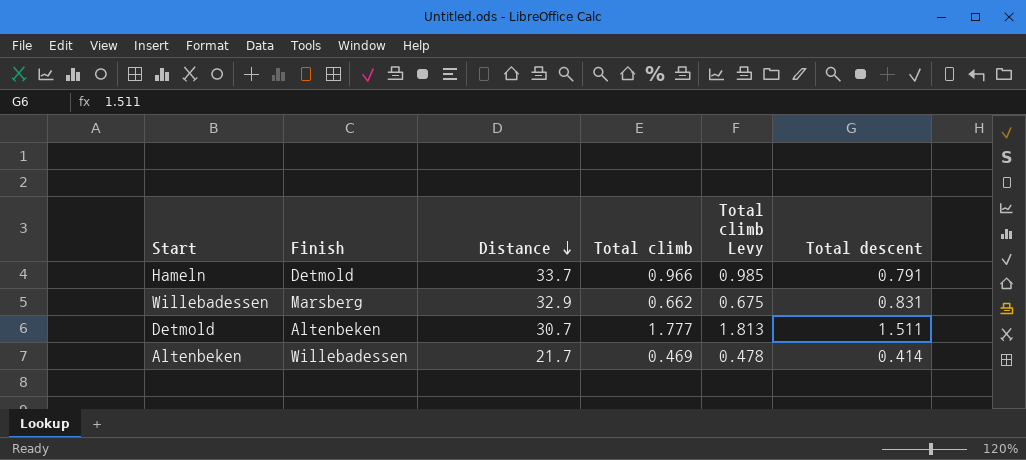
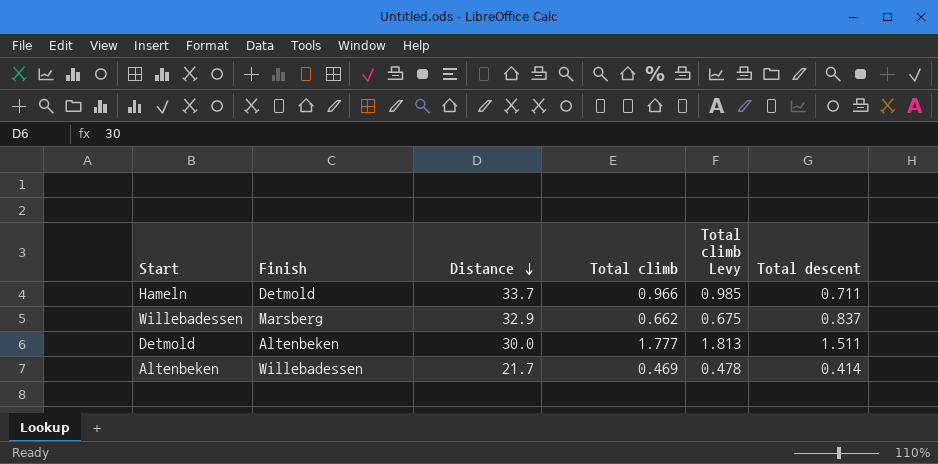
Hameln | Total descent: 0.791 -> 0.711
Willebadessen | Total descent: 0.831 -> 0.837
Detmold | Distance: 30.7 -> 30.0

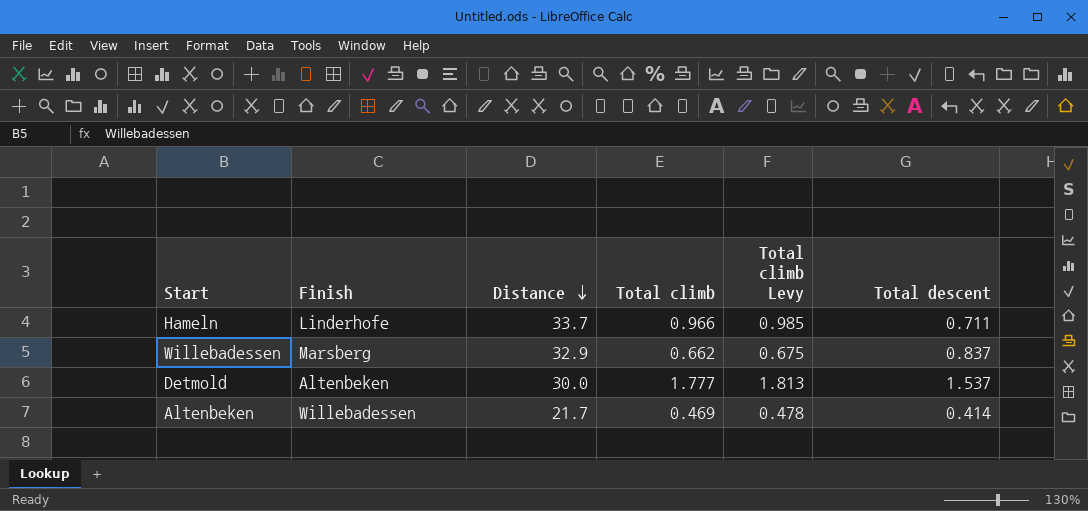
Hameln | Finish: Detmold -> Linderhofe
Detmold | Total descent: 1.511 -> 1.537

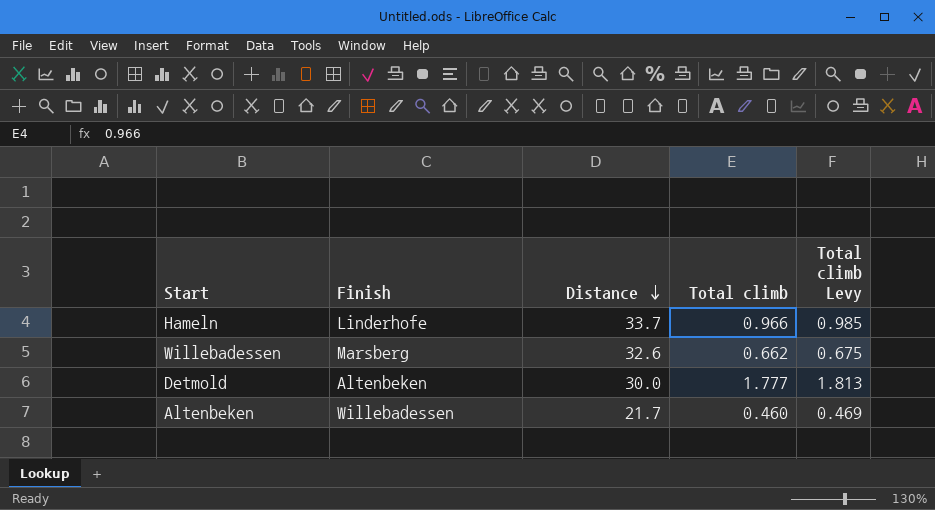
column Total descent | position: 6 -> none
Willebadessen | Distance: 32.9 -> 32.6
Altenbeken | Total climb: 0.469 -> 0.460
Altenbeken | Total climb Levy: 0.478 -> 0.469

